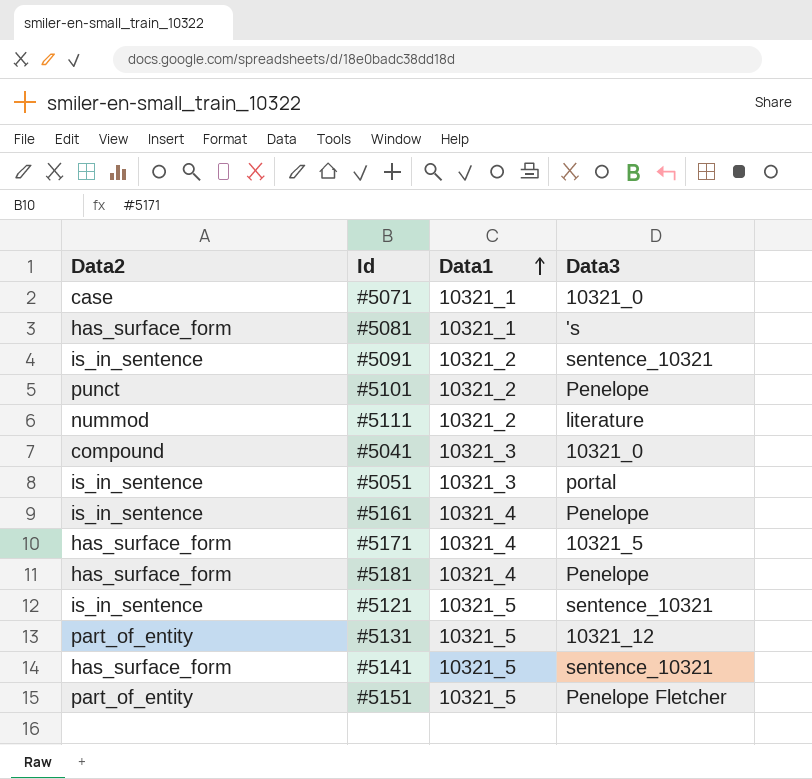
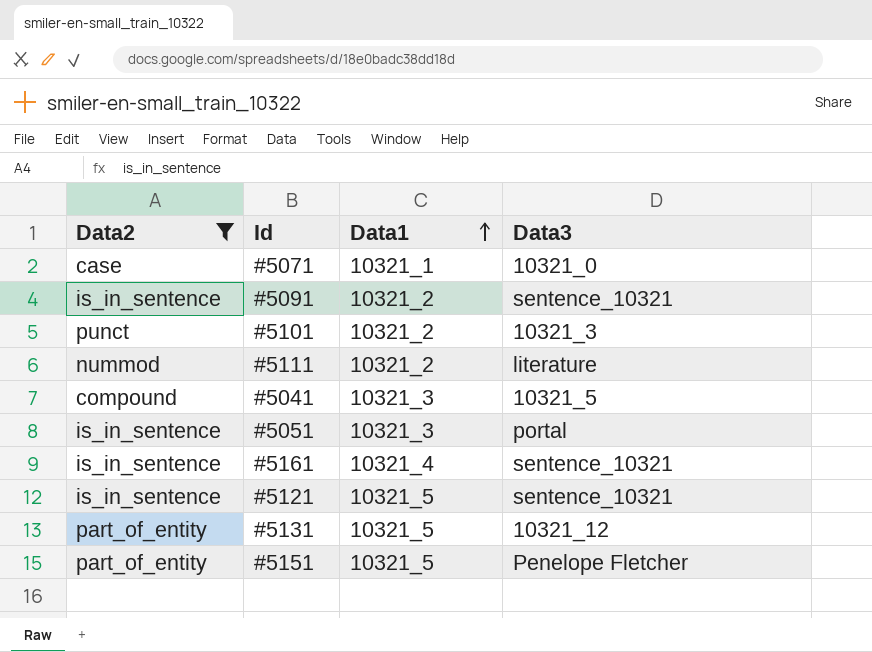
filter: none -> Data2 != has_surface_form
#5101 | Data3: Penelope -> 10321_3
#5041 | Data3: 10321_0 -> 10321_5
#5161 | Data3: Penelope -> sentence_10321

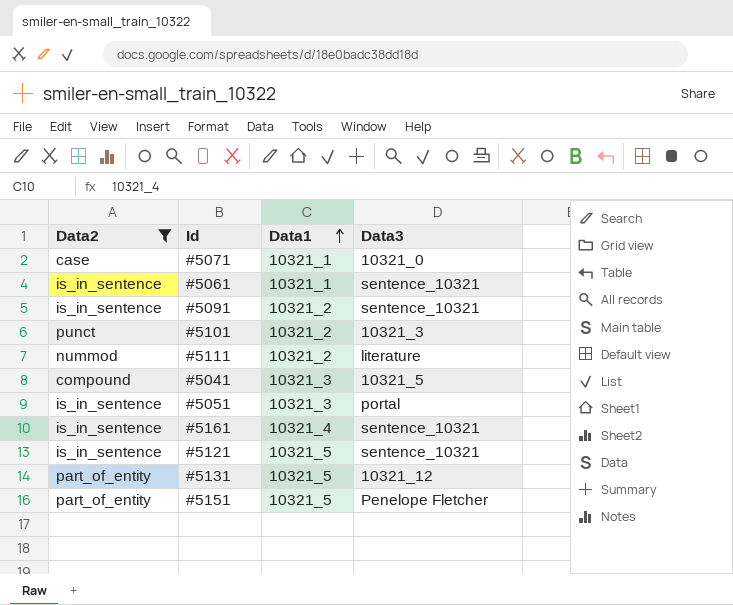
row #5061: none -> is_in_sentence | 10321_1 | sentence_10321

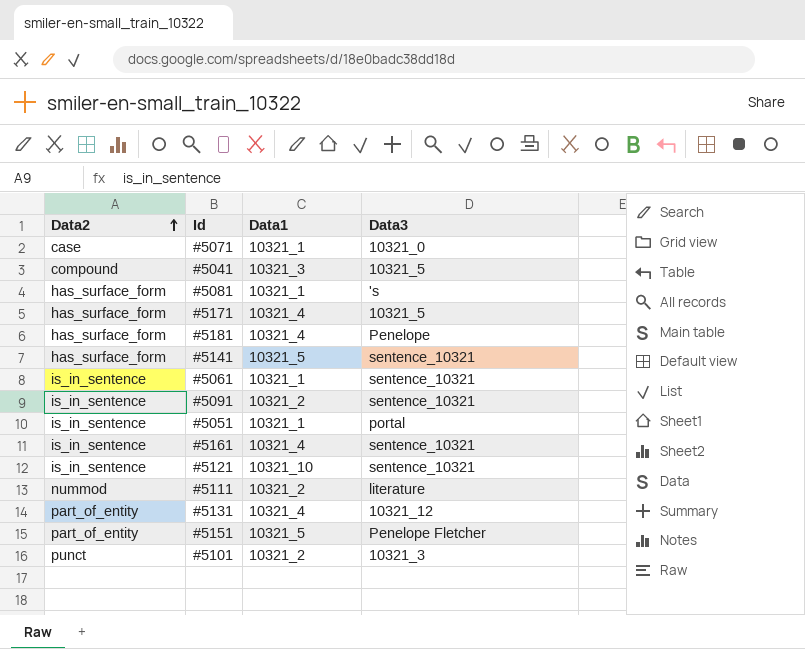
filter: Data2 != has_surface_form -> none
row order: Data1 ascending -> Data2 ascending
#5051 | Data1: 10321_3 -> 10321_1
#5121 | Data1: 10321_5 -> 10321_10
#5131 | Data1: 10321_5 -> 10321_4

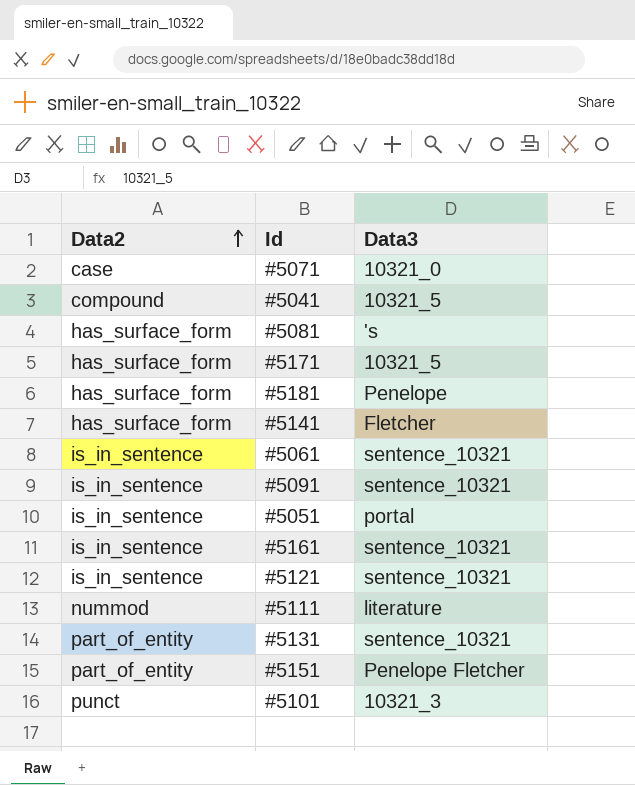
column Data1 | position: 3 -> none
#5141 | Data3: sentence_10321 -> Fletcher
#5131 | Data3: 10321_12 -> sentence_10321

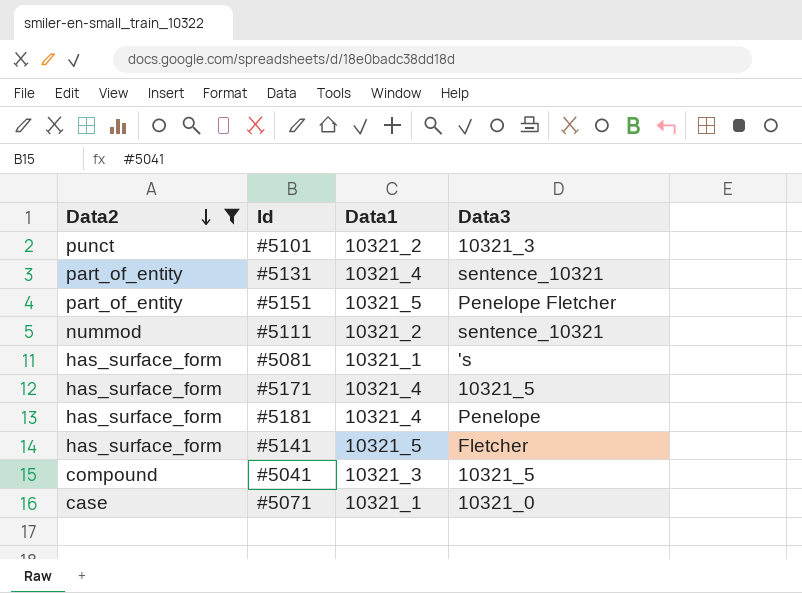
filter: none -> Data2 != is_in_sentence
row order: Data2 ascending -> Data2 descending
column Data1 | position: none -> 3
#5111 | Data3: literature -> sentence_10321

